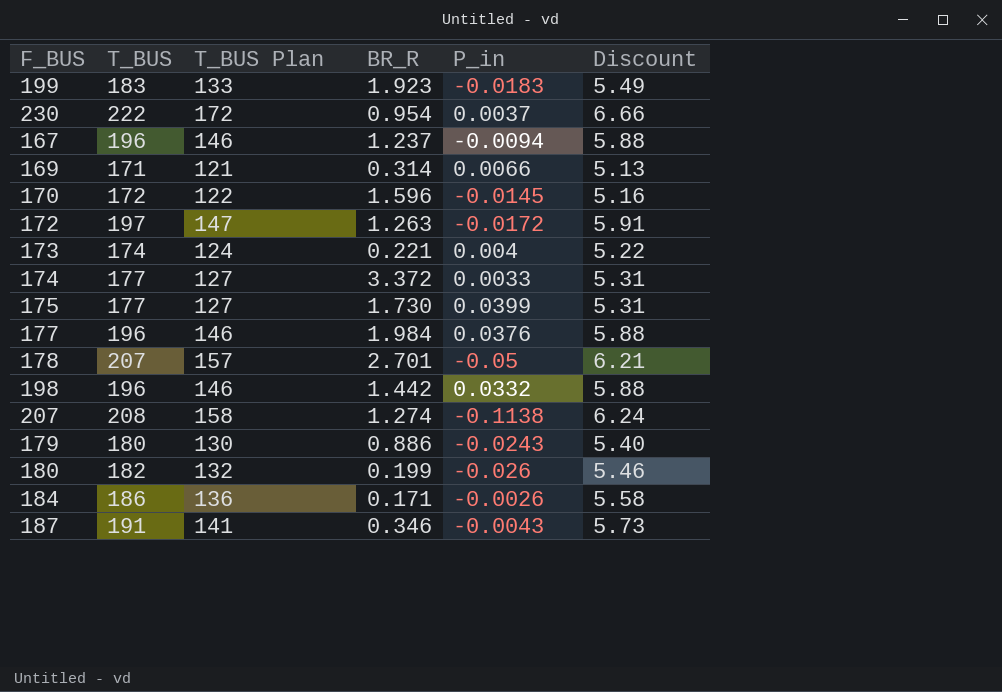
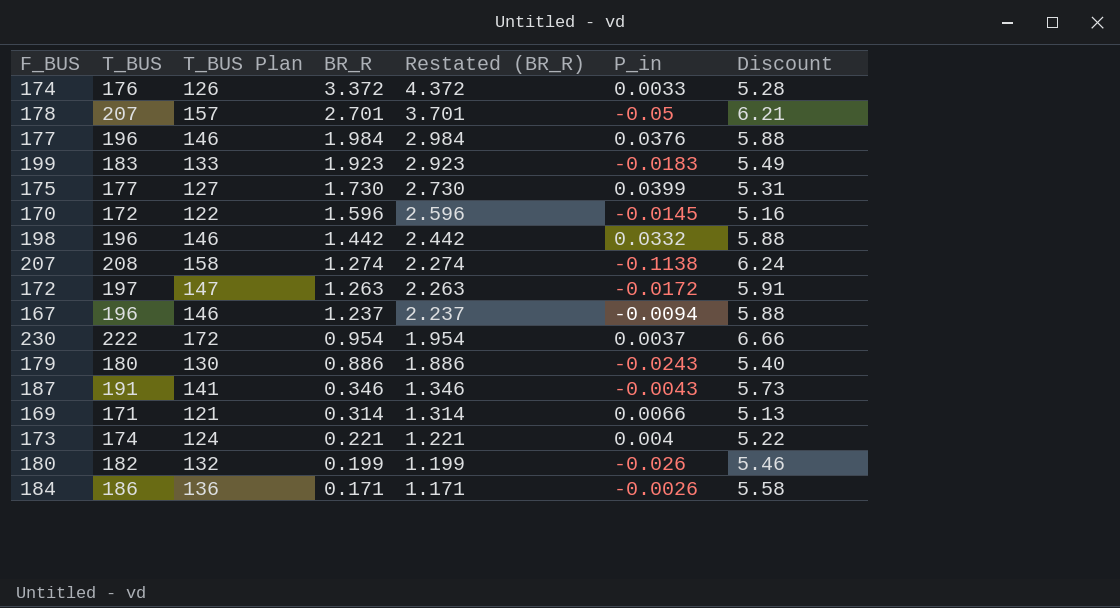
row order: none -> BR_R descending
column Restated (BR_R) | formula: none -> [BR_R] + 1
174 | T_BUS: 177 -> 176
174 | T_BUS Plan: 127 -> 126
174 | Discount: 5.31 -> 5.28

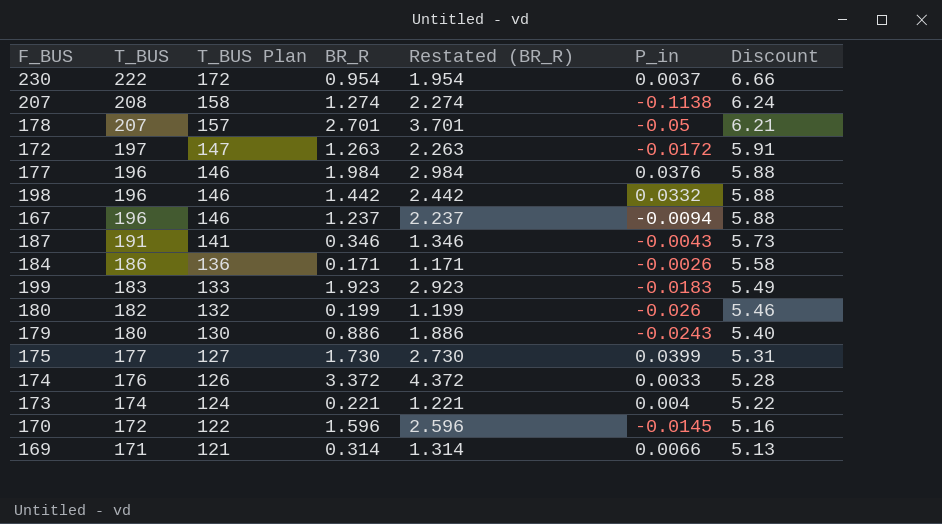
row order: BR_R descending -> T_BUS descending

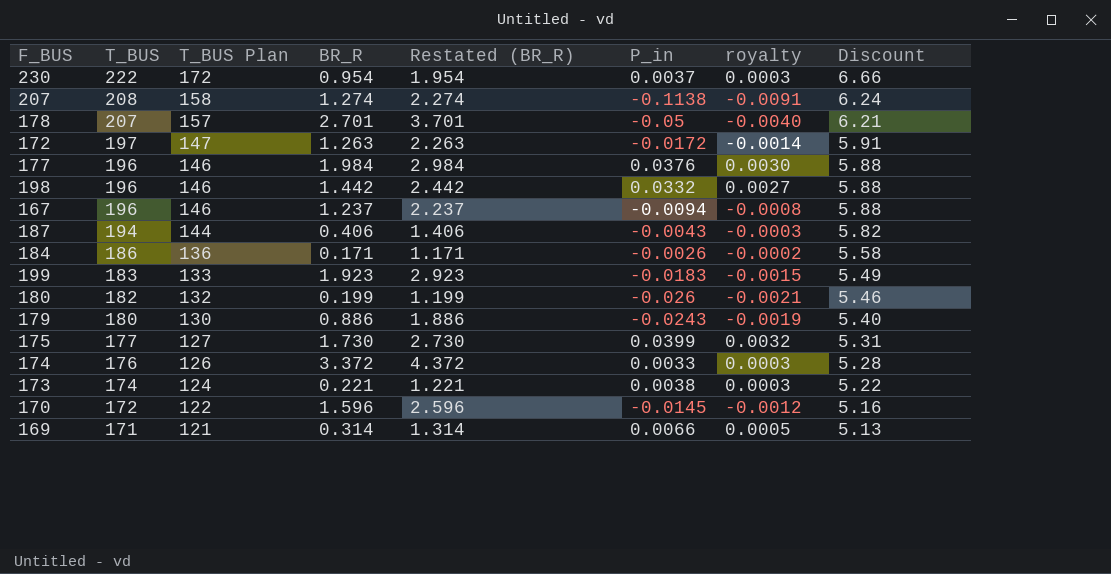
column royalty | formula: none -> [P_in] * 0.08
187 | T_BUS: 191 -> 194
187 | T_BUS Plan: 141 -> 144
187 | BR_R: 0.346 -> 0.406
187 | Restated (BR_R): 1.346 -> 1.406
187 | Discount: 5.73 -> 5.82
173 | P_in: 0.004 -> 0.0038

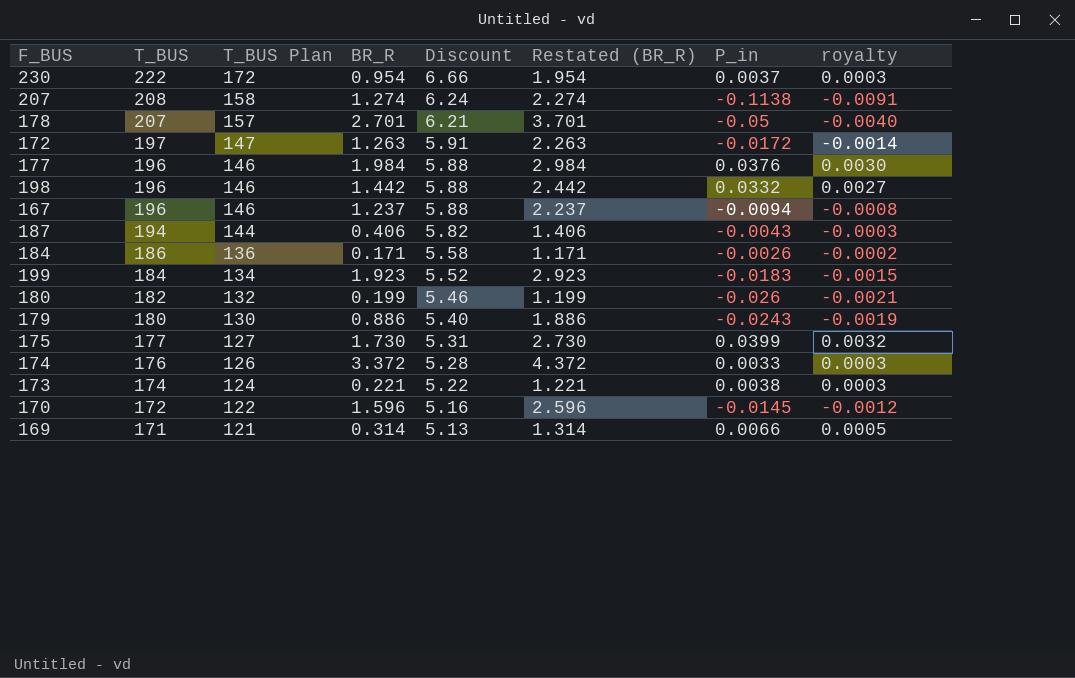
column Discount | position: 8 -> 5
199 | T_BUS: 183 -> 184
199 | T_BUS Plan: 133 -> 134
199 | Discount: 5.49 -> 5.52

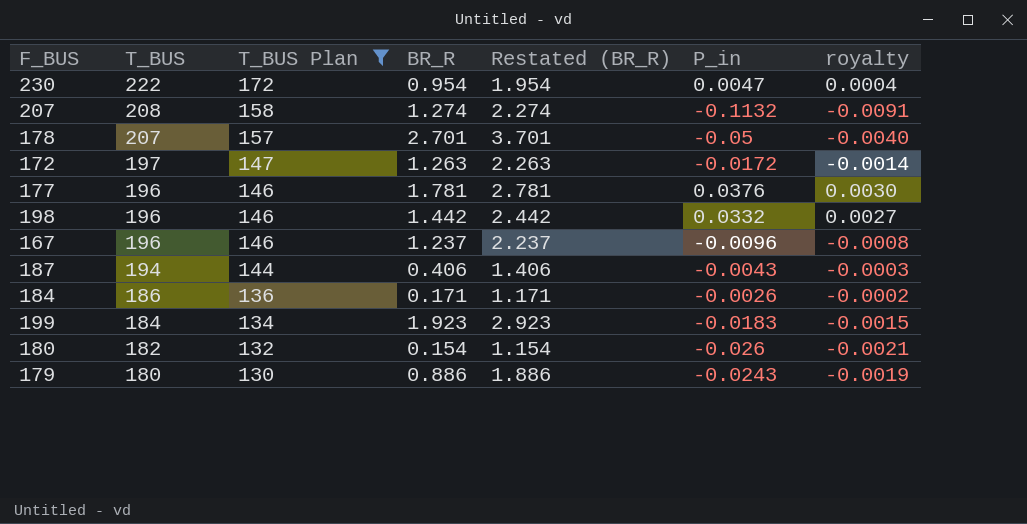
filter: none -> T_BUS Plan >= 130
column Discount | formula: [T_BUS] * 0.03 -> none
230 | P_in: 0.0037 -> 0.0047
230 | royalty: 0.0003 -> 0.0004
207 | P_in: -0.1138 -> -0.1132
177 | BR_R: 1.984 -> 1.781
177 | Restated (BR_R): 2.984 -> 2.781
167 | P_in: -0.0094 -> -0.0096
180 | BR_R: 0.199 -> 0.154
180 | Restated (BR_R): 1.199 -> 1.154

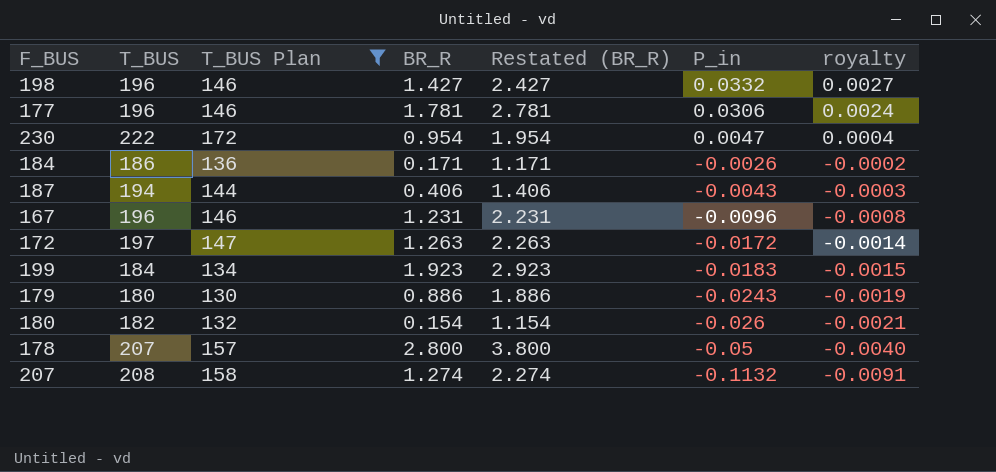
row order: T_BUS descending -> P_in descending
198 | BR_R: 1.442 -> 1.427
198 | Restated (BR_R): 2.442 -> 2.427
177 | P_in: 0.0376 -> 0.0306
177 | royalty: 0.0030 -> 0.0024
167 | BR_R: 1.237 -> 1.231
167 | Restated (BR_R): 2.237 -> 2.231
178 | BR_R: 2.701 -> 2.800
178 | Restated (BR_R): 3.701 -> 3.800

